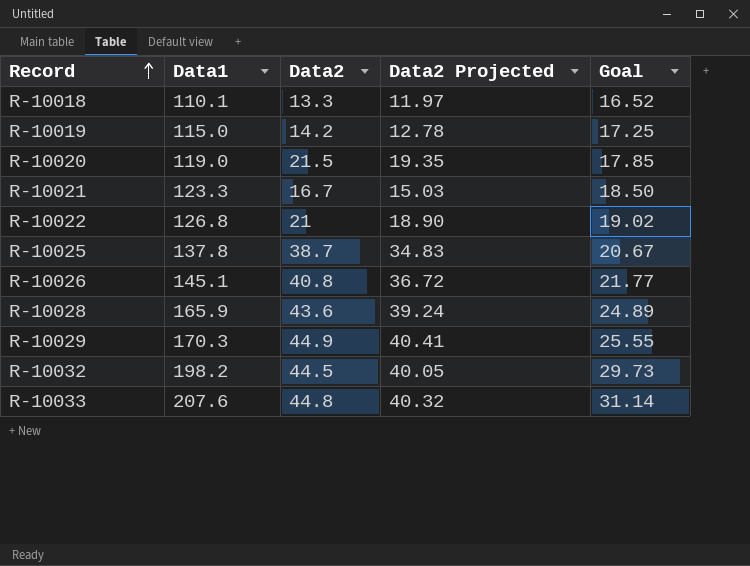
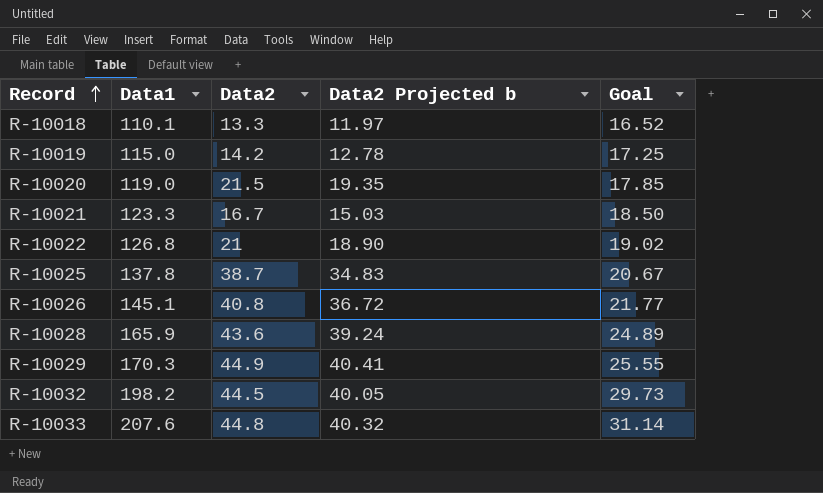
column name: Data2 Projected -> Data2 Projected b

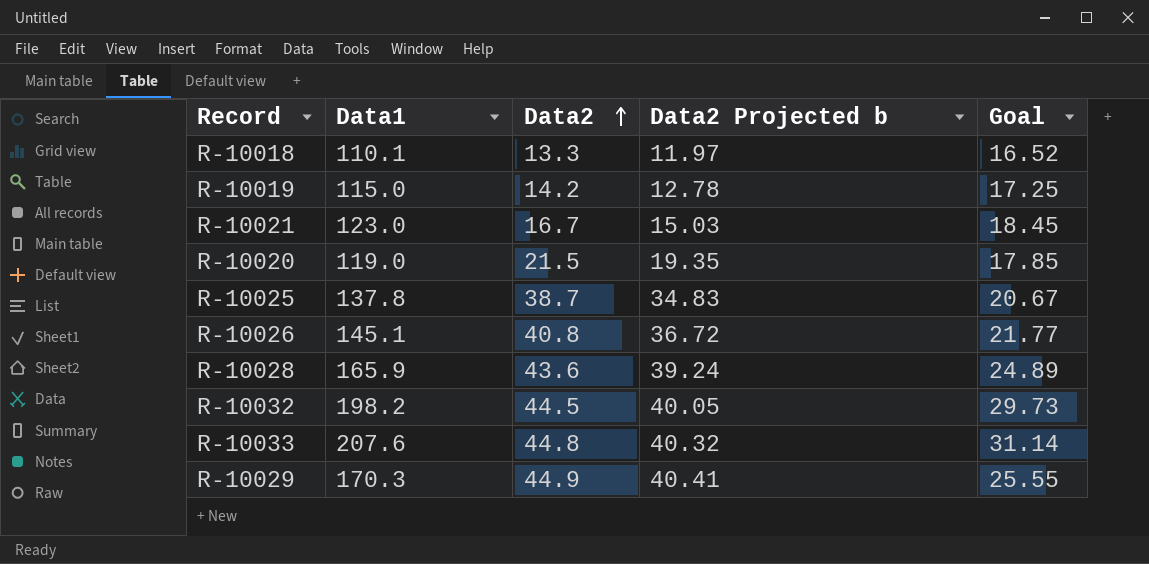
row order: Record ascending -> Data2 ascending
row R-10022: 126.8 | 21 | 18.90 | 19.02 -> none
R-10021 | Data1: 123.3 -> 123.0
R-10021 | Goal: 18.50 -> 18.45

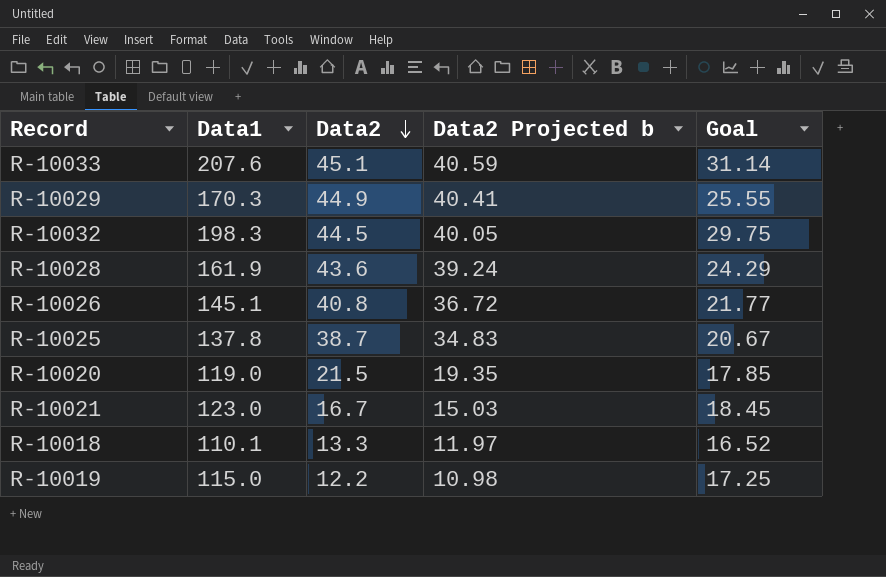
row order: Data2 ascending -> Data2 descending
R-10033 | Data2: 44.8 -> 45.1
R-10033 | Data2 Projected b: 40.32 -> 40.59
R-10032 | Data1: 198.2 -> 198.3
R-10032 | Goal: 29.73 -> 29.75
R-10028 | Data1: 165.9 -> 161.9
R-10028 | Goal: 24.89 -> 24.29
R-10019 | Data2: 14.2 -> 12.2
R-10019 | Data2 Projected b: 12.78 -> 10.98

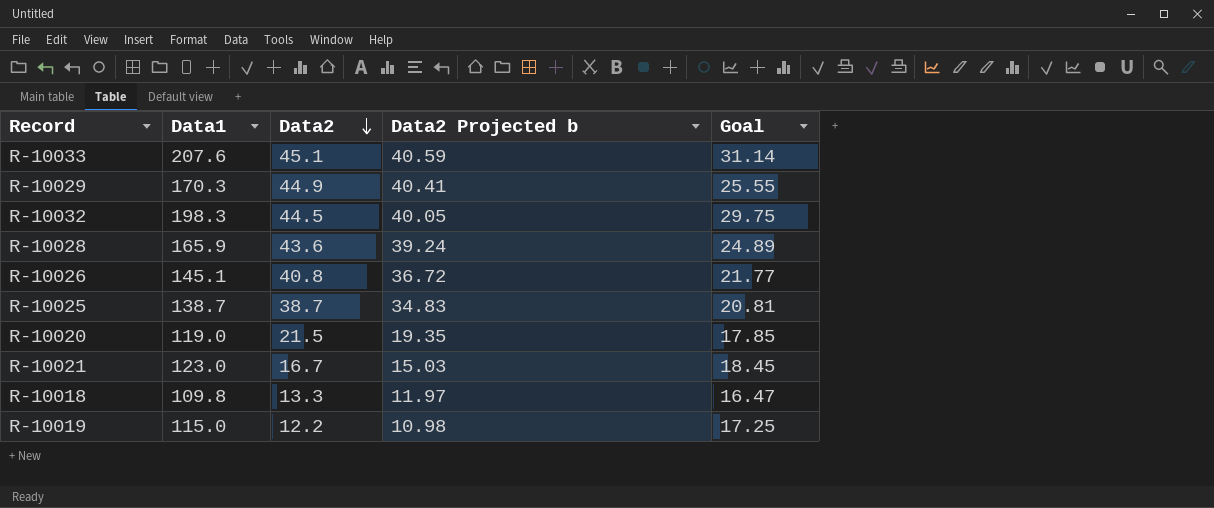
R-10028 | Data1: 161.9 -> 165.9
R-10028 | Goal: 24.29 -> 24.89
R-10025 | Data1: 137.8 -> 138.7
R-10025 | Goal: 20.67 -> 20.81
R-10018 | Data1: 110.1 -> 109.8
R-10018 | Goal: 16.52 -> 16.47

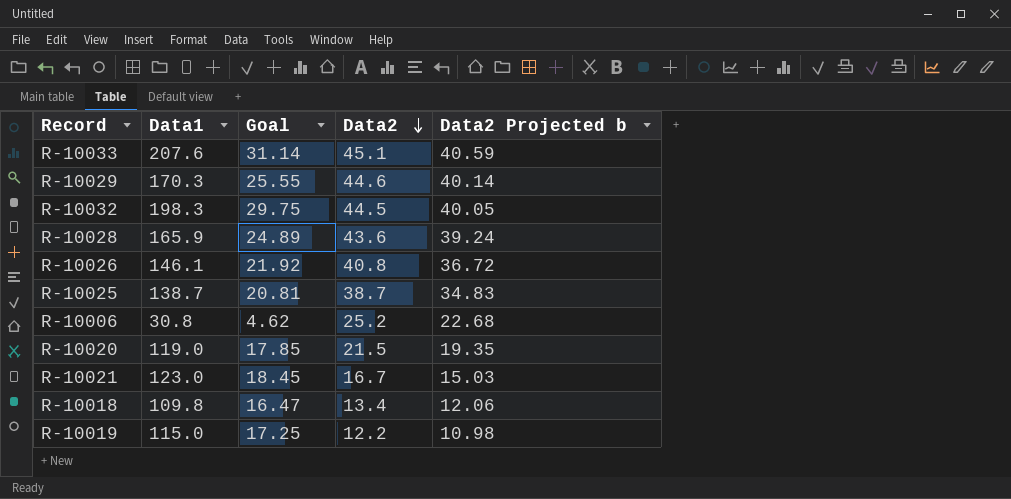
column Goal | position: 5 -> 3
R-10029 | Data2: 44.9 -> 44.6
R-10029 | Data2 Projected b: 40.41 -> 40.14
R-10026 | Data1: 145.1 -> 146.1
R-10026 | Goal: 21.77 -> 21.92
row R-10006: none -> 30.8 | 4.62 | 25.2 | 22.68
R-10018 | Data2: 13.3 -> 13.4
R-10018 | Data2 Projected b: 11.97 -> 12.06

